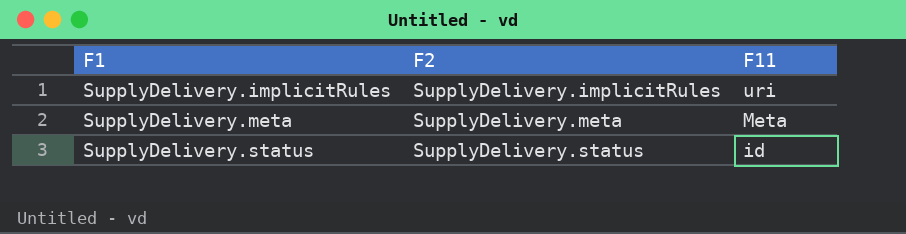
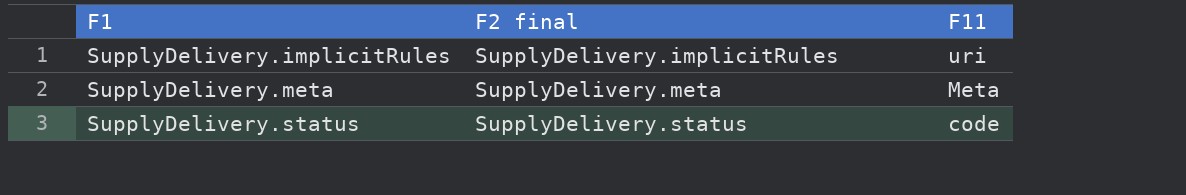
column name: F2 -> F2 final
SupplyDelivery.status | F11: id -> code

